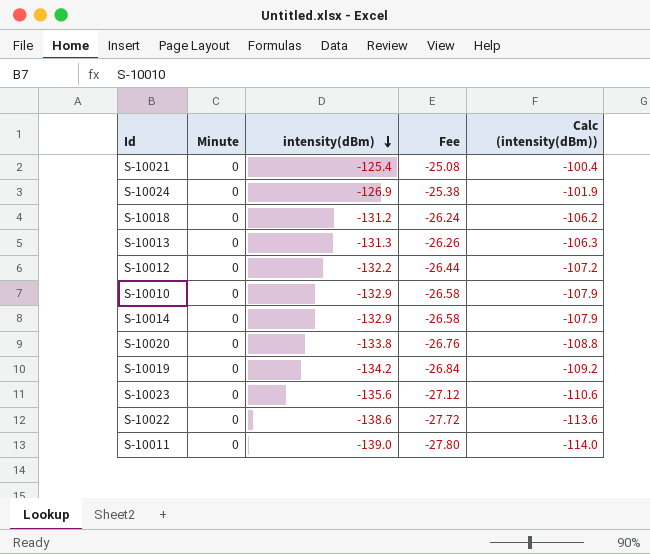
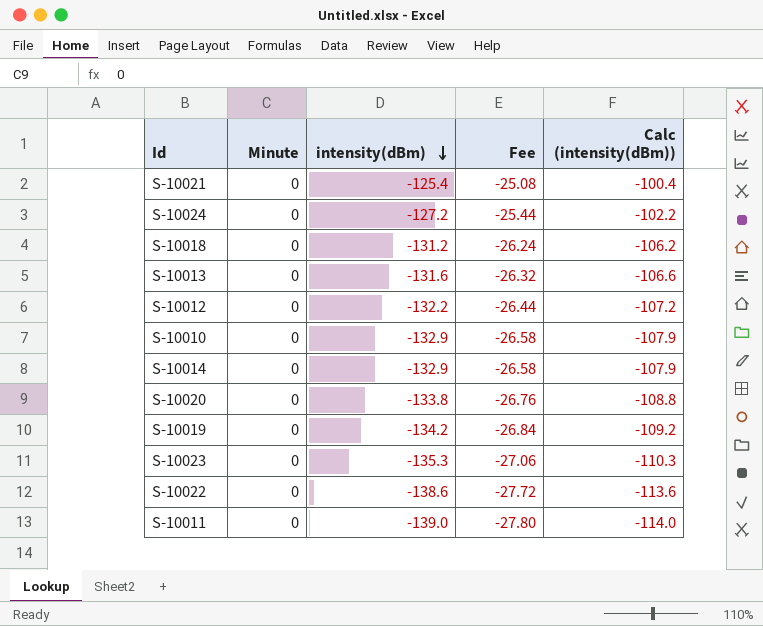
S-10024 | intensity(dBm): -126.9 -> -127.2
S-10024 | Fee: -25.38 -> -25.44
S-10024 | Calc (intensity(dBm)): -101.9 -> -102.2
S-10013 | intensity(dBm): -131.3 -> -131.6
S-10013 | Fee: -26.26 -> -26.32
S-10013 | Calc (intensity(dBm)): -106.3 -> -106.6
S-10023 | intensity(dBm): -135.6 -> -135.3
S-10023 | Fee: -27.12 -> -27.06
S-10023 | Calc (intensity(dBm)): -110.6 -> -110.3

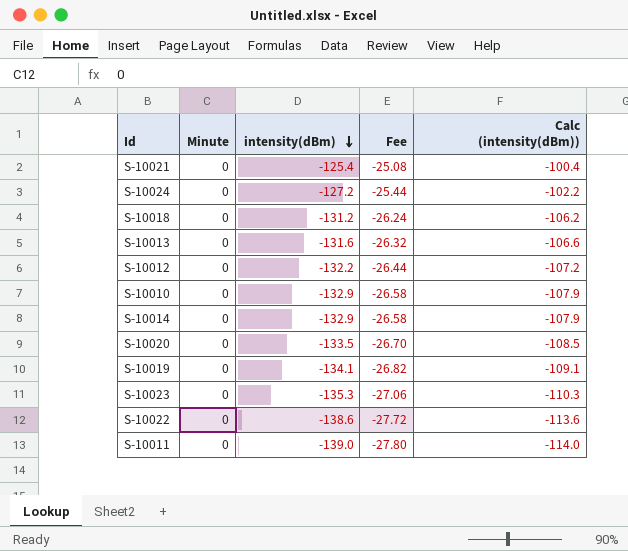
S-10020 | intensity(dBm): -133.8 -> -133.5
S-10020 | Fee: -26.76 -> -26.70
S-10020 | Calc (intensity(dBm)): -108.8 -> -108.5
S-10019 | intensity(dBm): -134.2 -> -134.1
S-10019 | Fee: -26.84 -> -26.82
S-10019 | Calc (intensity(dBm)): -109.2 -> -109.1

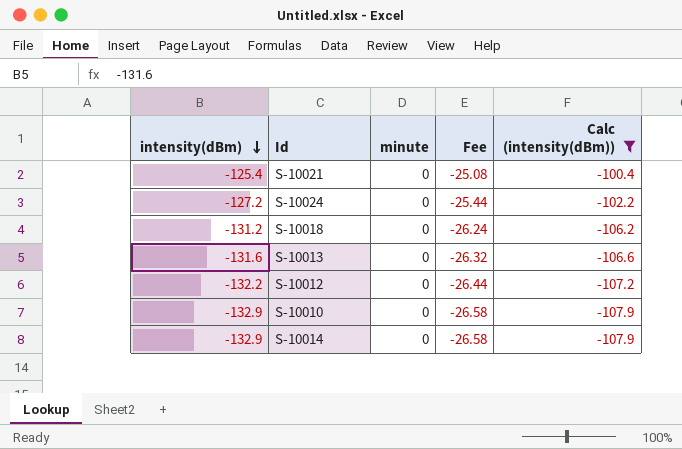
filter: none -> Calc (intensity(dBm)) >= -107.9
column intensity(dBm) | position: 3 -> 1
column name: Minute -> minute

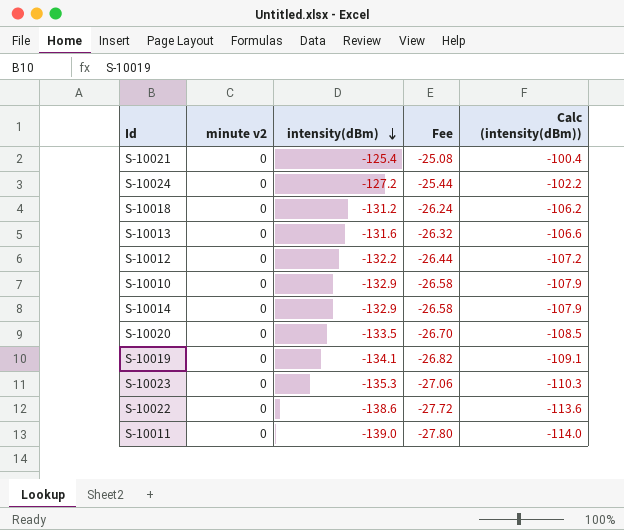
filter: Calc (intensity(dBm)) >= -107.9 -> none
column name: minute -> minute v2
column intensity(dBm) | position: 1 -> 3

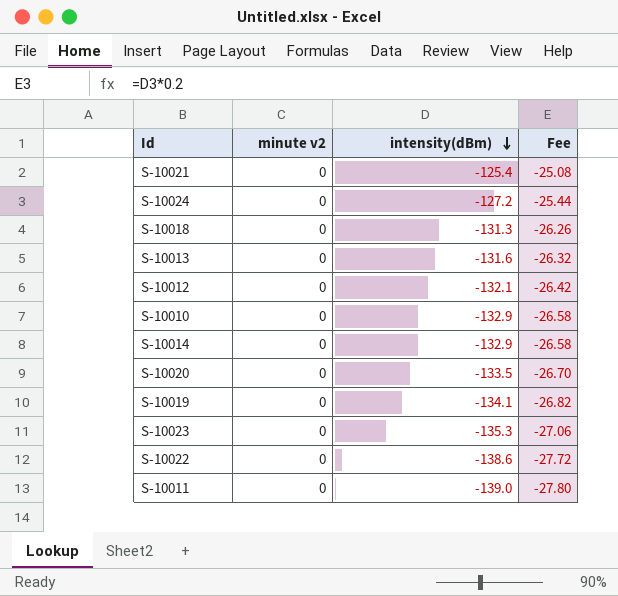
column Calc (intensity(dBm)) | formula: [intensity(dBm)] + 25 -> none
S-10018 | intensity(dBm): -131.2 -> -131.3
S-10018 | Fee: -26.24 -> -26.26
S-10012 | intensity(dBm): -132.2 -> -132.1
S-10012 | Fee: -26.44 -> -26.42

